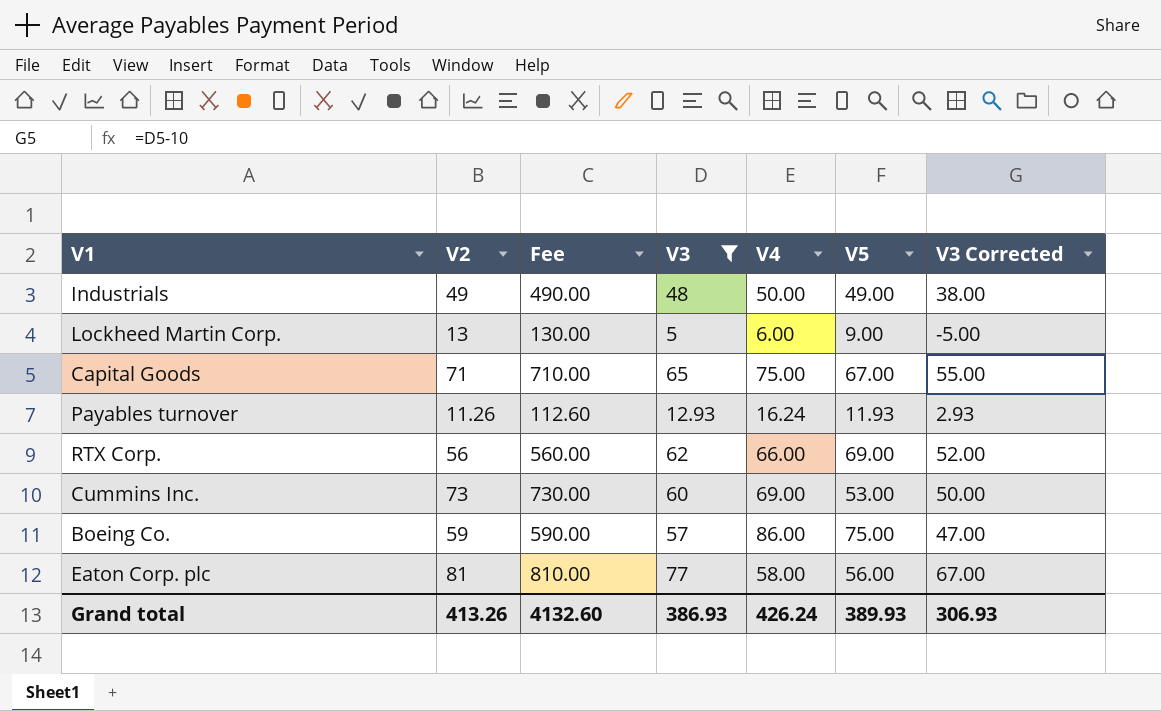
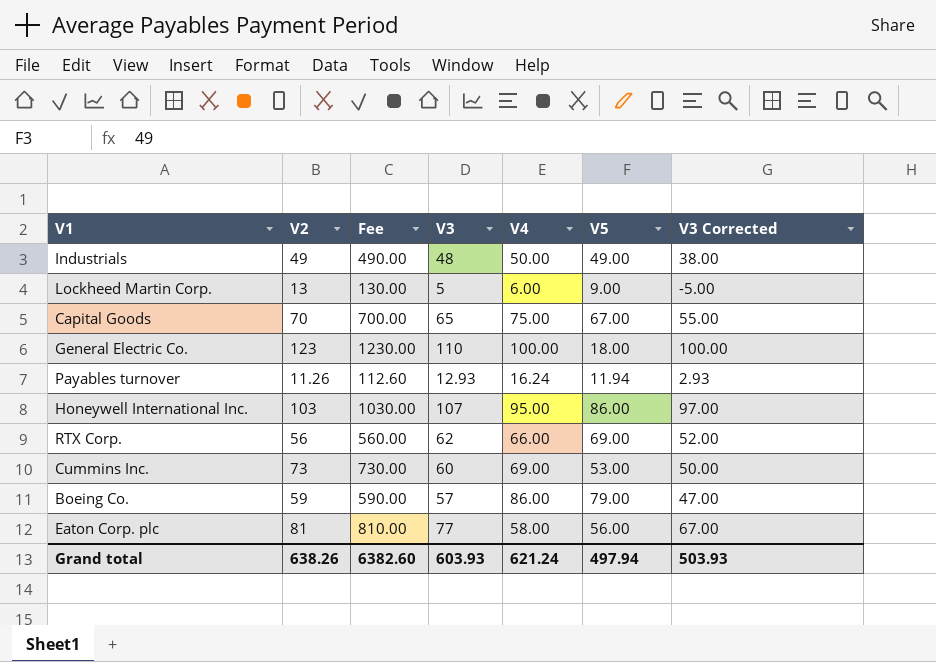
filter: V3 <= 77 -> none
Capital Goods | V2: 71 -> 70
Capital Goods | Fee: 710.00 -> 700.00
Payables turnover | V5: 11.93 -> 11.94
Boeing Co. | V5: 75.00 -> 79.00
Grand total | V2: 413.26 -> 638.26
Grand total | Fee: 4132.60 -> 6382.60
Grand total | V3: 386.93 -> 603.93
Grand total | V4: 426.24 -> 621.24
Grand total | V5: 389.93 -> 497.94
Grand total | V3 Corrected: 306.93 -> 503.93

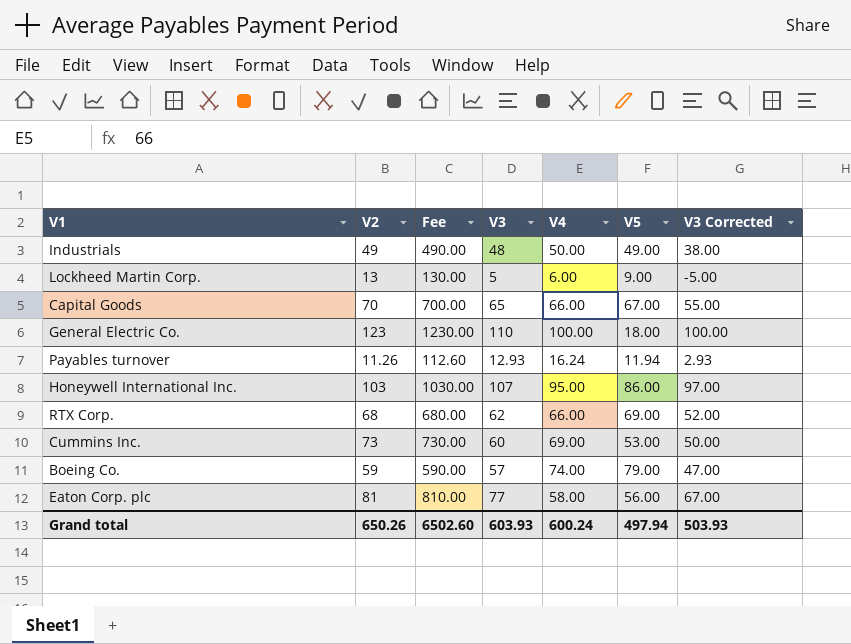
Capital Goods | V4: 75.00 -> 66.00
RTX Corp. | V2: 56 -> 68
RTX Corp. | Fee: 560.00 -> 680.00
Boeing Co. | V4: 86.00 -> 74.00
Grand total | V2: 638.26 -> 650.26
Grand total | Fee: 6382.60 -> 6502.60
Grand total | V4: 621.24 -> 600.24

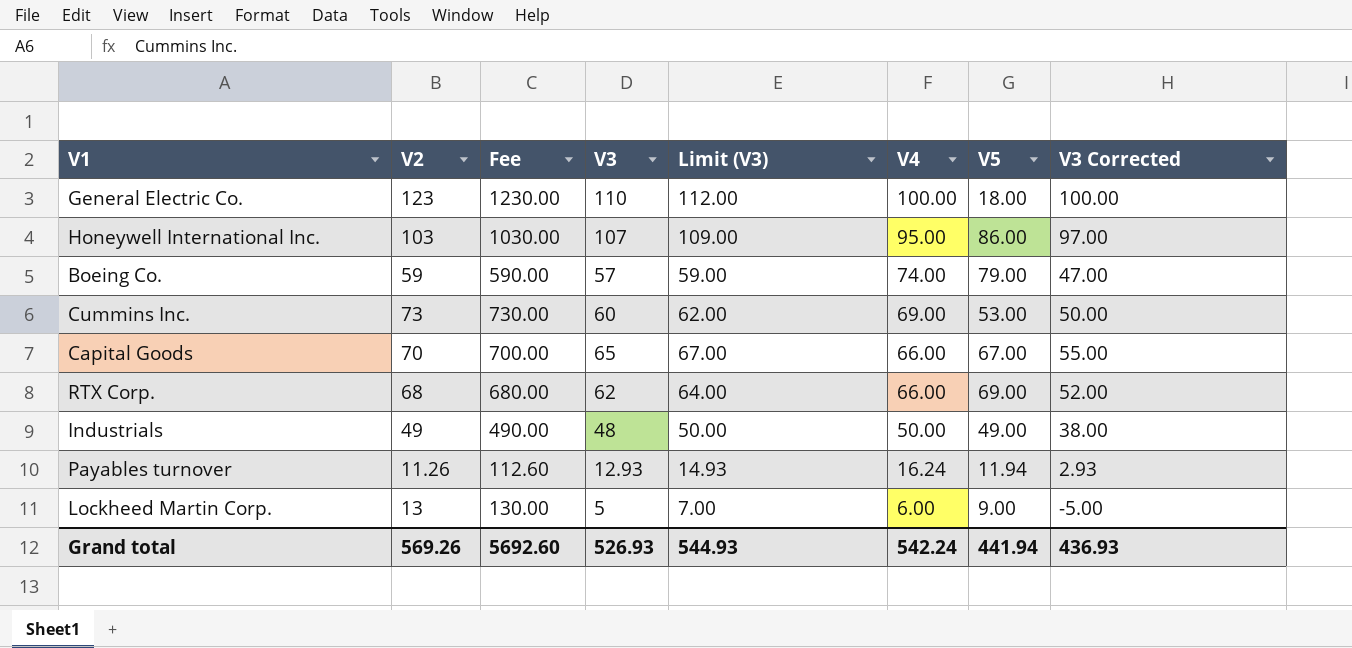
row order: none -> V4 descending
column Limit (V3) | formula: none -> [V3] + 2
row Eaton Corp. plc: 81 | 810.00 | 77 | 58.00 | 56.00 | 67.00 -> none
Grand total | V2: 650.26 -> 569.26
Grand total | Fee: 6502.60 -> 5692.60
Grand total | V3: 603.93 -> 526.93
Grand total | V4: 600.24 -> 542.24
Grand total | V5: 497.94 -> 441.94
Grand total | V3 Corrected: 503.93 -> 436.93

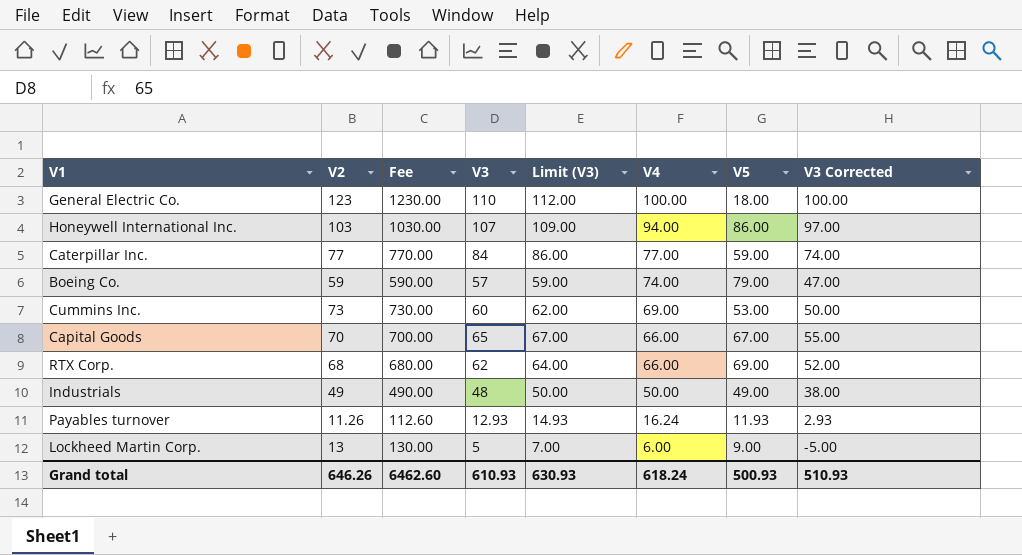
Honeywell International Inc. | V4: 95.00 -> 94.00
row Caterpillar Inc.: none -> 77 | 770.00 | 84 | 86.00 | 77.00 | 59.00 | 74.00
Payables turnover | V5: 11.94 -> 11.93
Grand total | V2: 569.26 -> 646.26
Grand total | Fee: 5692.60 -> 6462.60
Grand total | V3: 526.93 -> 610.93
Grand total | Limit (V3): 544.93 -> 630.93
Grand total | V4: 542.24 -> 618.24
Grand total | V5: 441.94 -> 500.93
Grand total | V3 Corrected: 436.93 -> 510.93

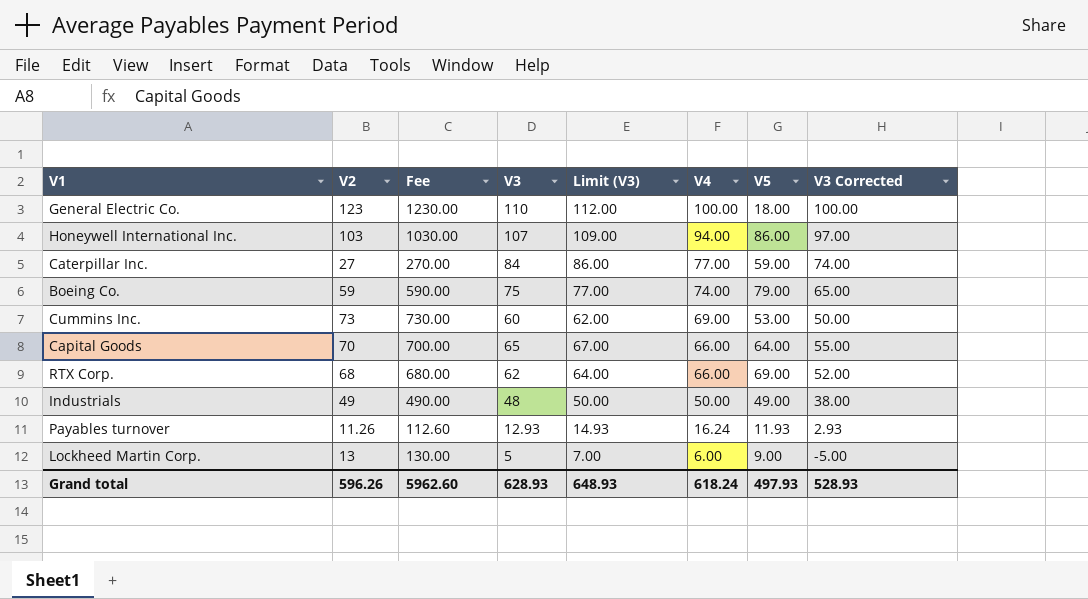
Caterpillar Inc. | V2: 77 -> 27
Caterpillar Inc. | Fee: 770.00 -> 270.00
Boeing Co. | V3: 57 -> 75
Boeing Co. | Limit (V3): 59.00 -> 77.00
Boeing Co. | V3 Corrected: 47.00 -> 65.00
Capital Goods | V5: 67.00 -> 64.00
Grand total | V2: 646.26 -> 596.26
Grand total | Fee: 6462.60 -> 5962.60
Grand total | V3: 610.93 -> 628.93
Grand total | Limit (V3): 630.93 -> 648.93
Grand total | V5: 500.93 -> 497.93
Grand total | V3 Corrected: 510.93 -> 528.93

